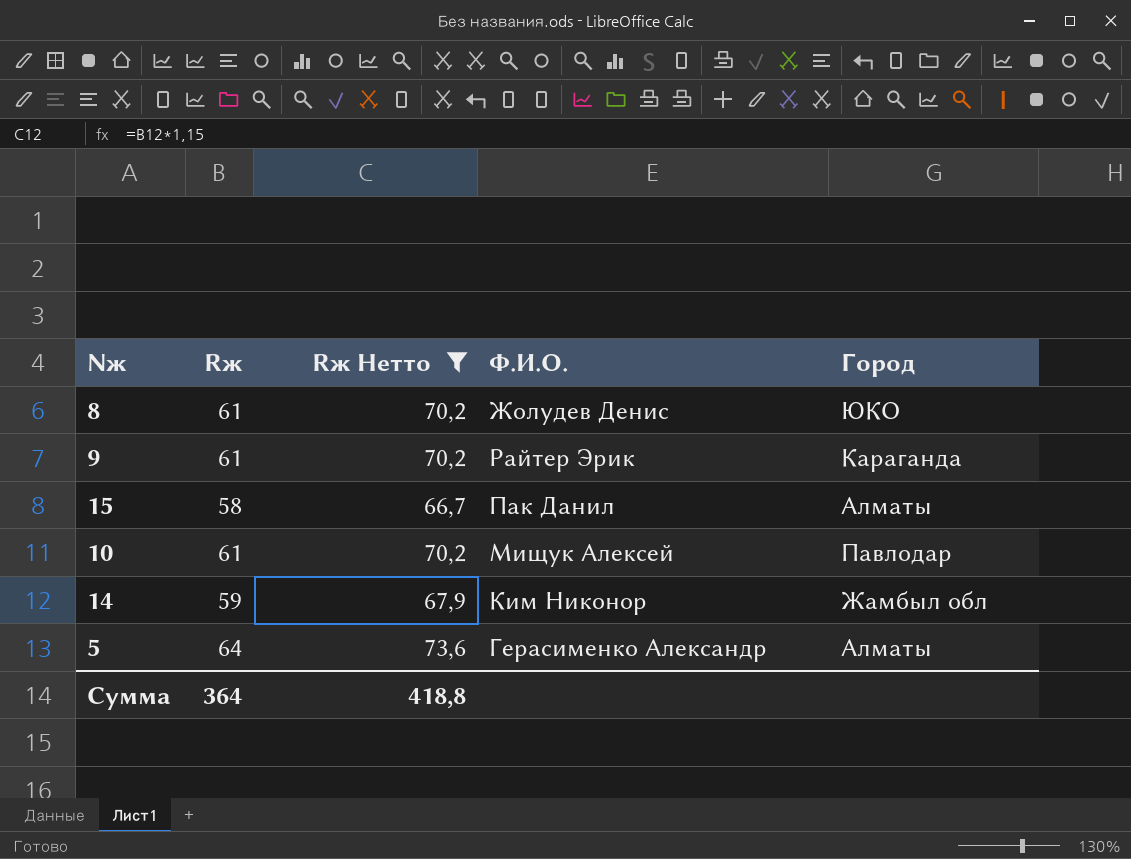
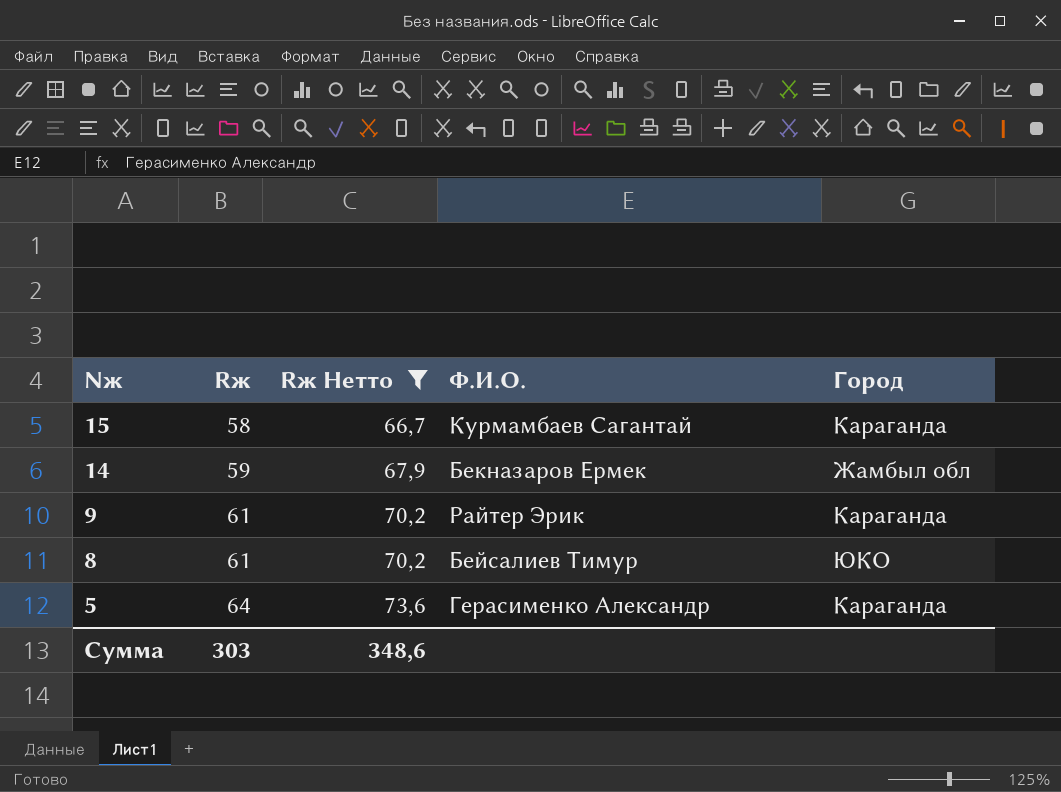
row order: none -> Nж descending
row 10: 61 | 70,2 | Мищук Алексей | Павлодар -> none
15 | Ф.И.О.: Пак Данил -> Курмамбаев Сагантай
15 | Город: Алматы -> Караганда
14 | Ф.И.О.: Ким Никонор -> Бекназаров Ермек
8 | Ф.И.О.: Жолудев Денис -> Бейсалиев Тимур
5 | Город: Алматы -> Караганда
Сумма | Rж: 364 -> 303
Сумма | Rж Нетто: 418,8 -> 348,6

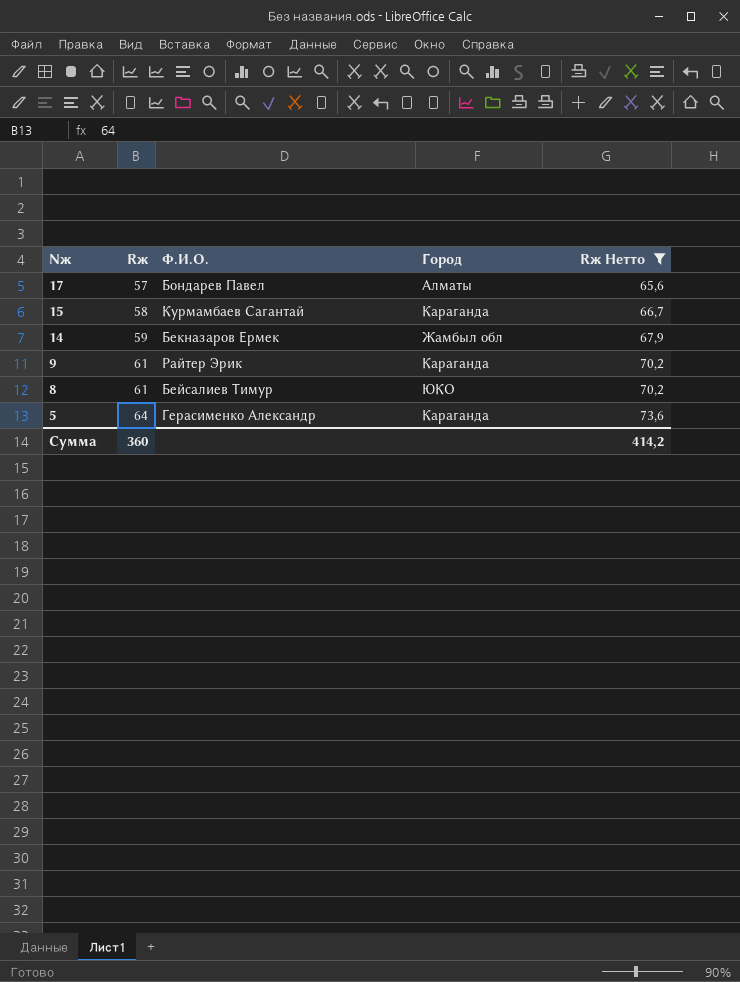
column Rж Нетто | position: 3 -> 5
row 17: none -> 57 | Бондарев Павел | Алматы | 65,6
Сумма | Rж: 303 -> 360
Сумма | Rж Нетто: 348,6 -> 414,2

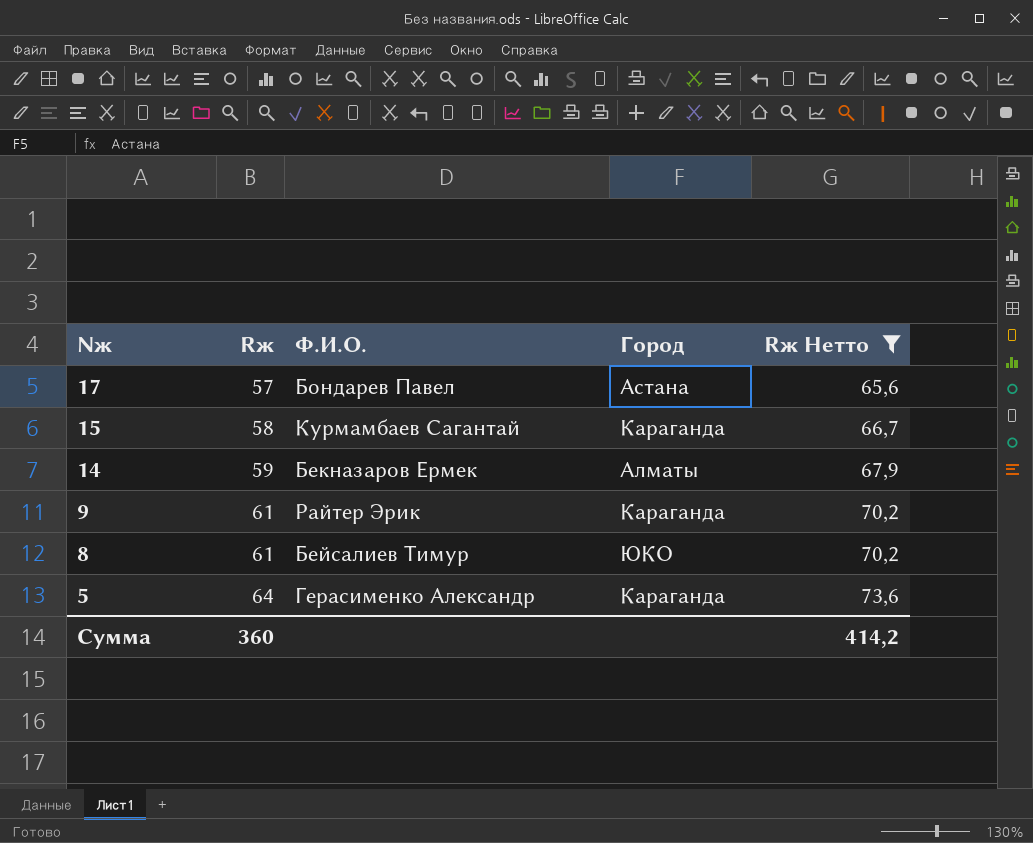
17 | Город: Алматы -> Астана
14 | Город: Жамбыл обл -> Алматы

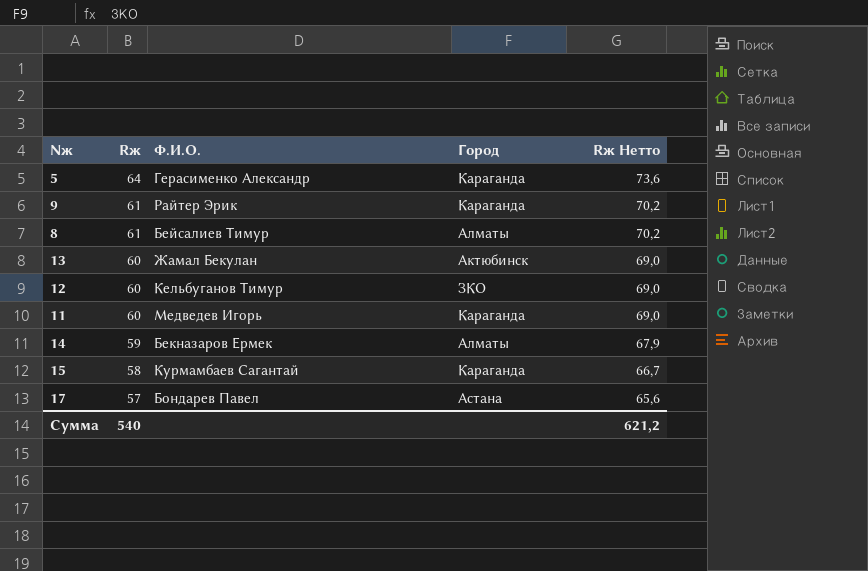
filter: Rж Нетто != 69,0 -> none
row order: Nж descending -> Rж descending
8 | Город: ЮКО -> Алматы
Сумма | Rж: 360 -> 540
Сумма | Rж Нетто: 414,2 -> 621,2

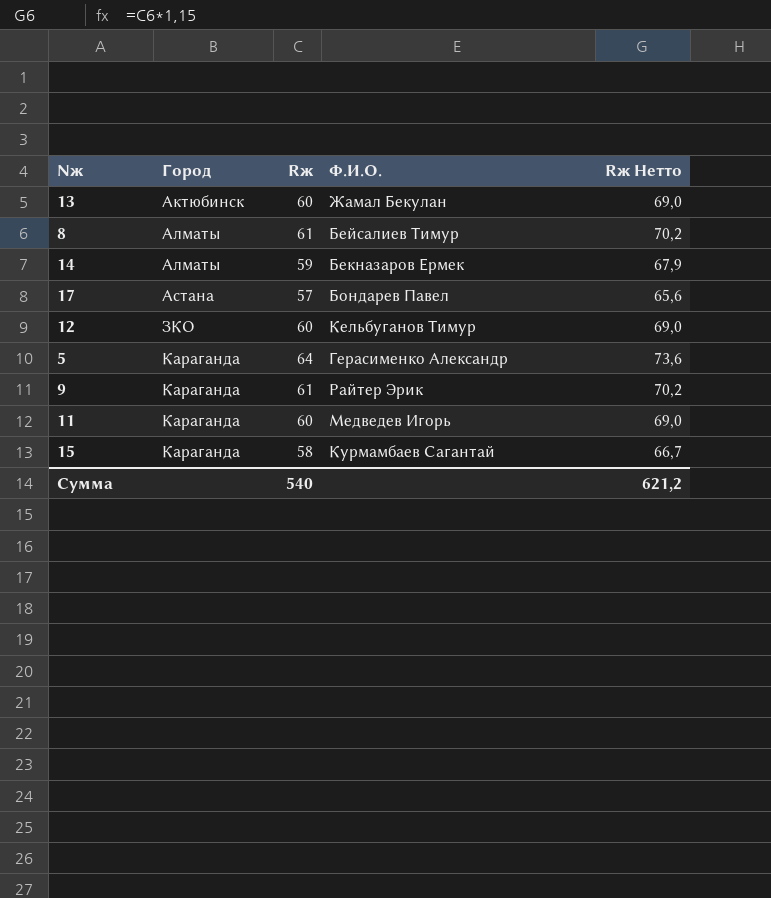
row order: Rж descending -> Город ascending
column Город | position: 4 -> 2

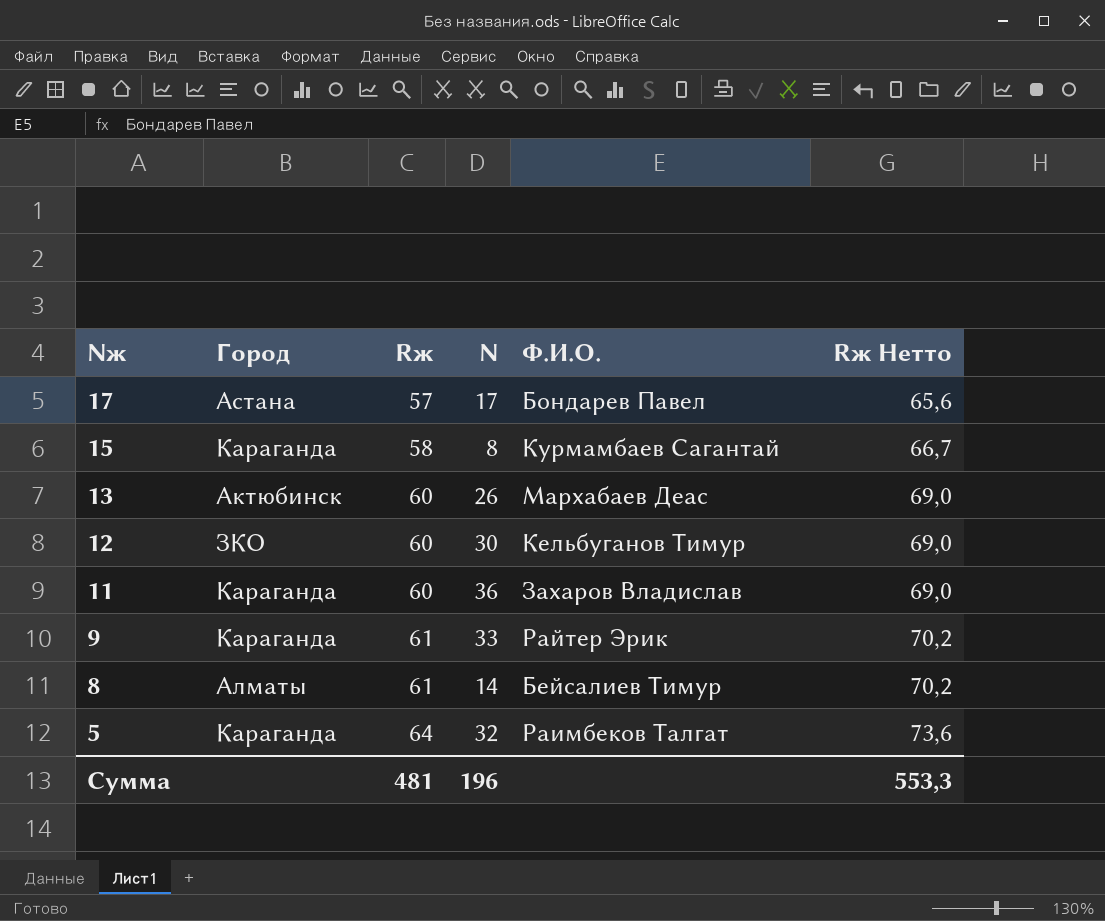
row order: Город ascending -> Nж descending
column N | position: none -> 4
row 14: Алматы | 59 | Бекназаров Ермек | 67,9 -> none
13 | Ф.И.О.: Жамал Бекулан -> Мархабаев Деас
11 | Ф.И.О.: Медведев Игорь -> Захаров Владислав
5 | Ф.И.О.: Герасименко Александр -> Раимбеков Талгат
Сумма | Rж: 540 -> 481
Сумма | Rж Нетто: 621,2 -> 553,3

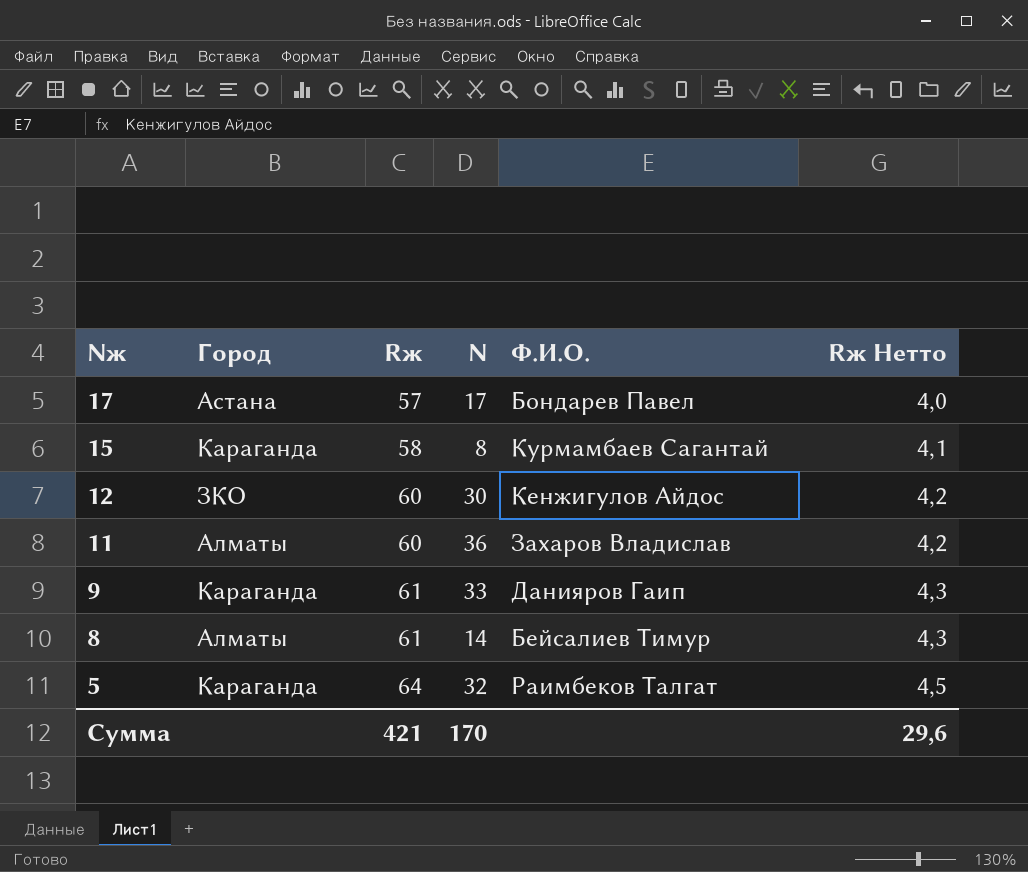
column Rж Нетто | formula: [Rж] * 1,15 -> [Rж] * 0,07
row 13: Актюбинск | 60 | 26 | Мархабаев Деас | 69,0 -> none
12 | Ф.И.О.: Кельбуганов Тимур -> Кенжигулов Айдос
11 | Город: Караганда -> Алматы
9 | Ф.И.О.: Райтер Эрик -> Данияров Гаип
Сумма | Rж: 481 -> 421
Сумма | N: 196 -> 170
Сумма | Rж Нетто: 553,3 -> 29,6

